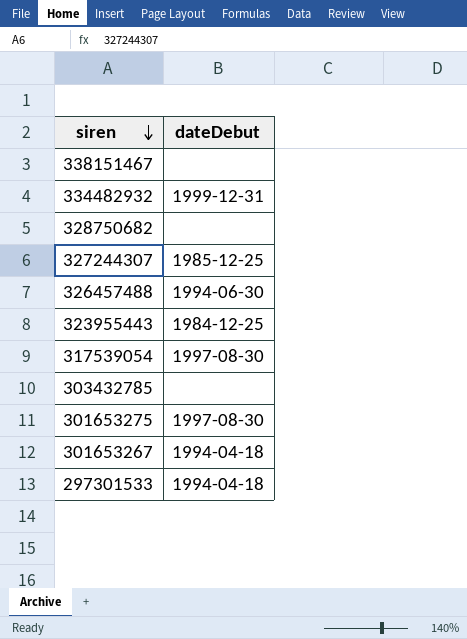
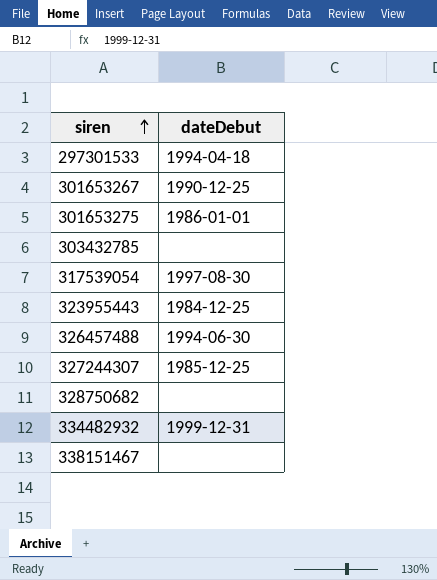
row order: siren descending -> siren ascending
301653267 | dateDebut: 1994-04-18 -> 1990-12-25
301653275 | dateDebut: 1997-08-30 -> 1986-01-01

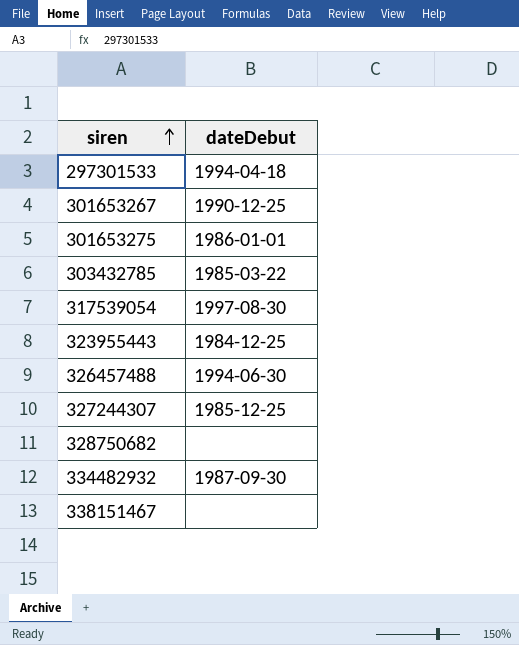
303432785 | dateDebut: none -> 1985-03-22
334482932 | dateDebut: 1999-12-31 -> 1987-09-30

